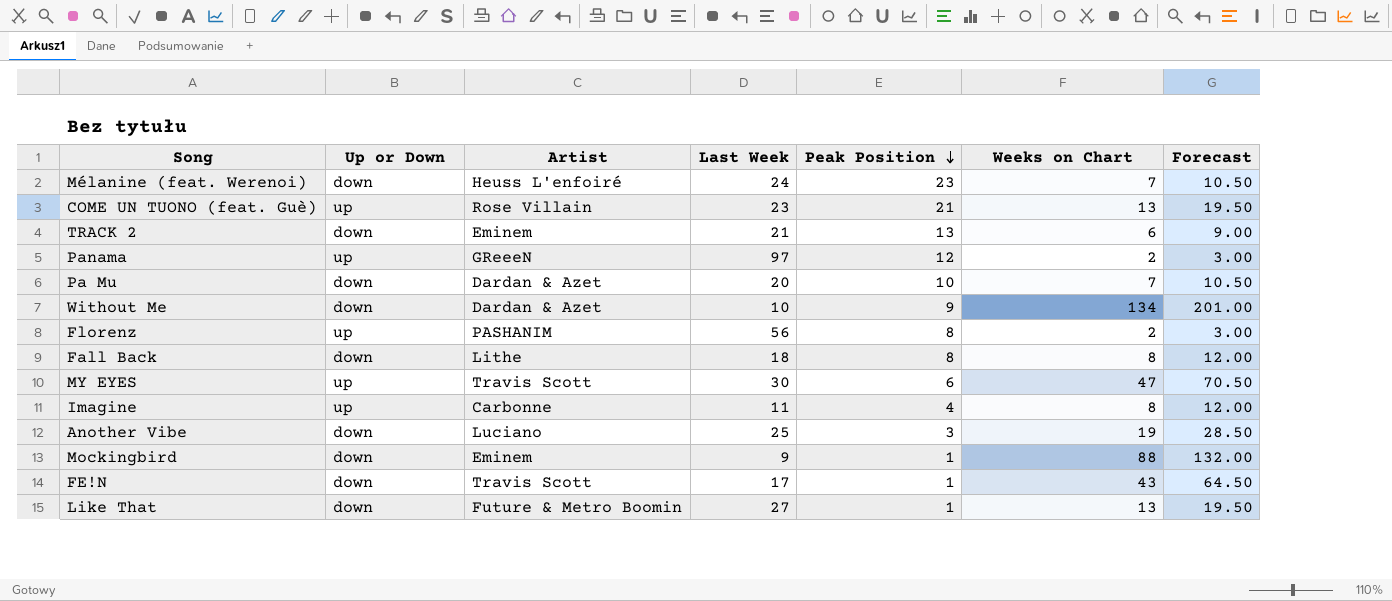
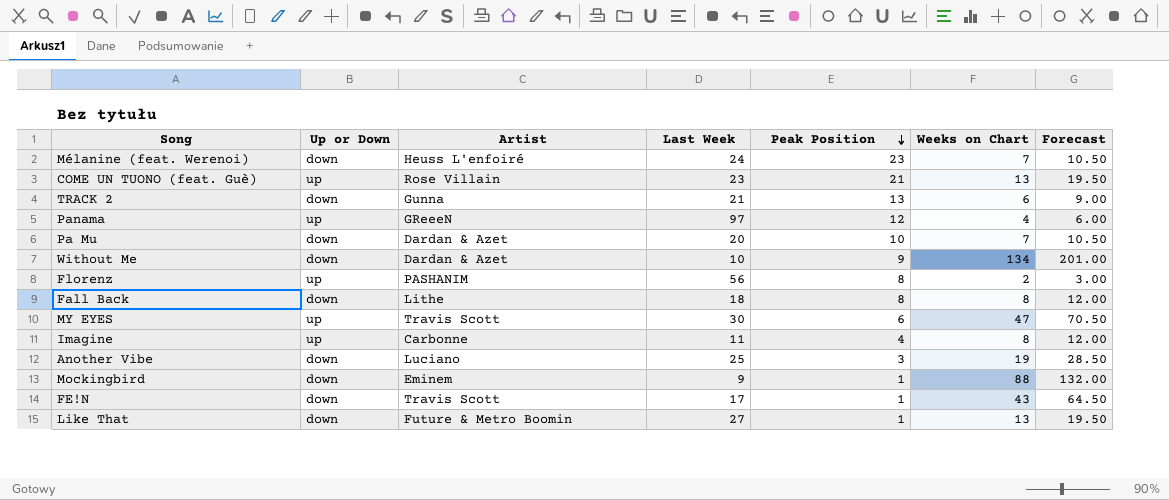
TRACK 2 | Artist: Eminem -> Gunna
Panama | Weeks on Chart: 2 -> 4
Panama | Forecast: 3.00 -> 6.00

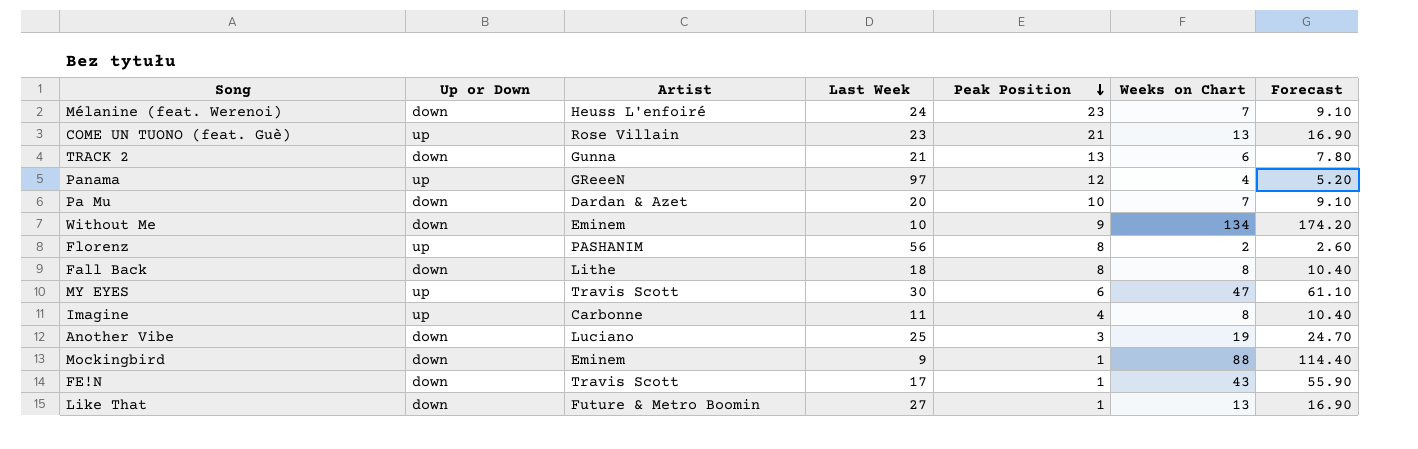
column Forecast | formula: [Weeks on Chart] * 1.5 -> [Weeks on Chart] * 1.3
Without Me | Artist: Dardan & Azet -> Eminem

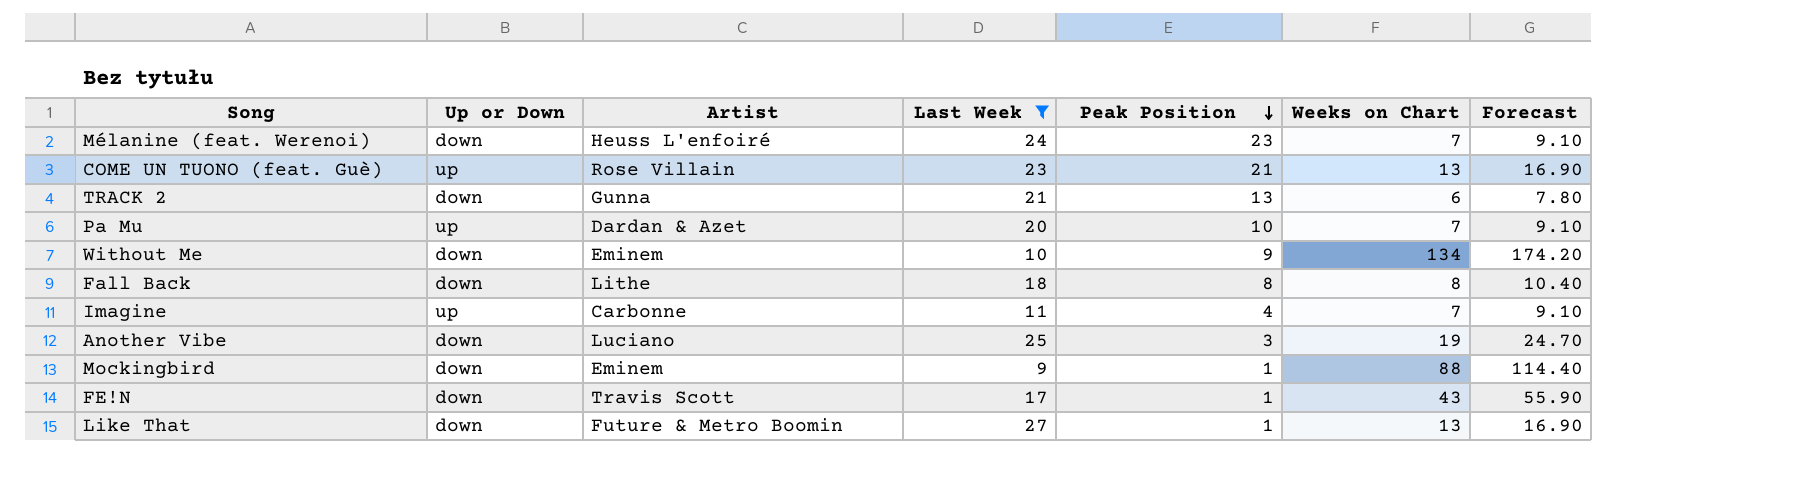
filter: none -> Last Week <= 27
Pa Mu | Up or Down: down -> up
Imagine | Weeks on Chart: 8 -> 7
Imagine | Forecast: 10.40 -> 9.10

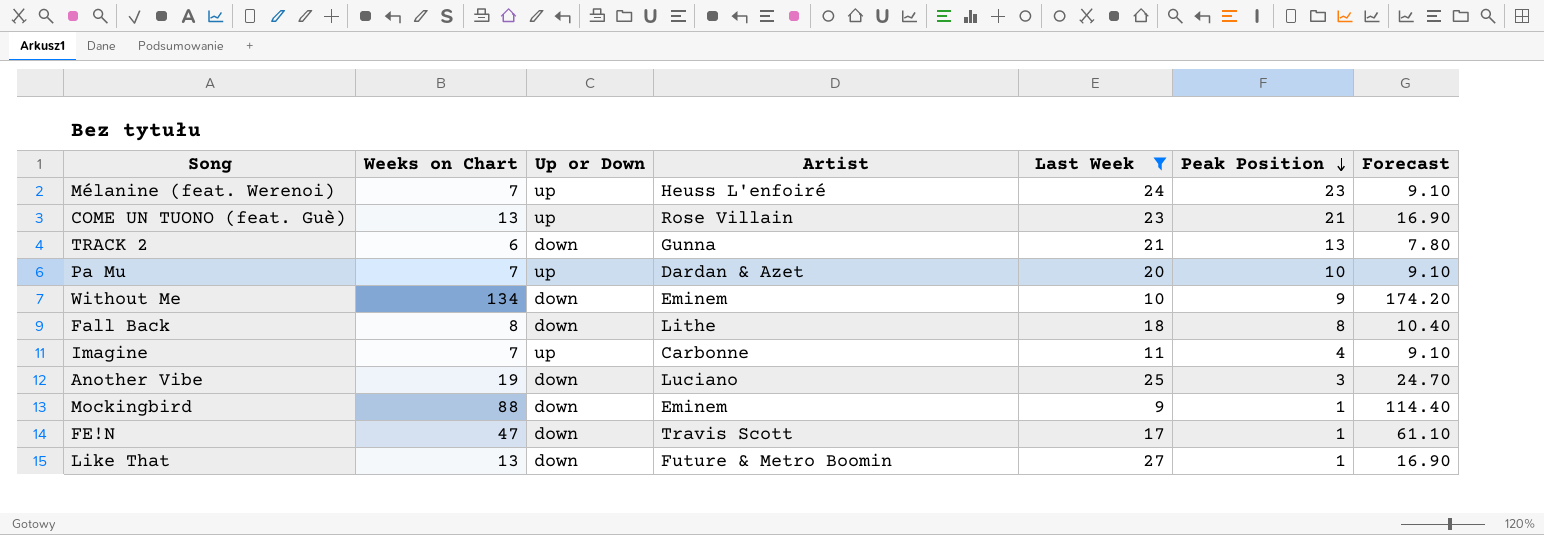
column Weeks on Chart | position: 6 -> 2
Mélanine (feat. Werenoi) | Up or Down: down -> up
FE!N | Weeks on Chart: 43 -> 47
FE!N | Forecast: 55.90 -> 61.10

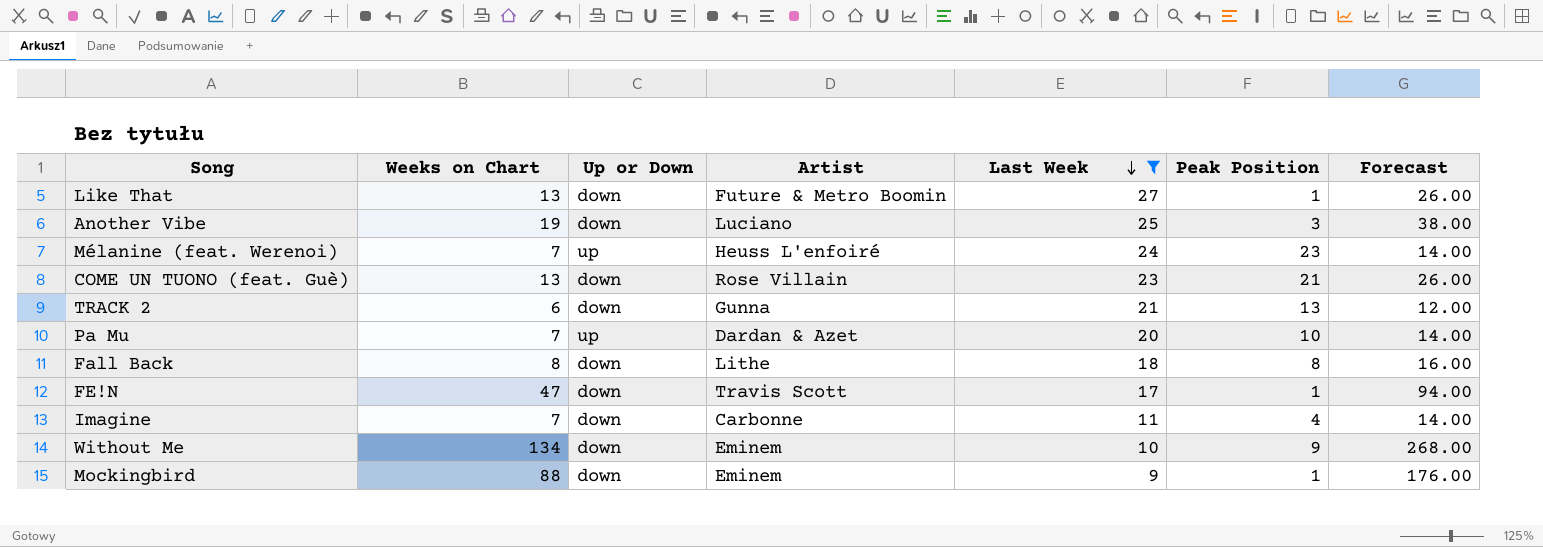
row order: Peak Position descending -> Last Week descending
column Forecast | formula: [Weeks on Chart] * 1.3 -> [Weeks on Chart] * 2
COME UN TUONO (feat. Guè) | Up or Down: up -> down
Imagine | Up or Down: up -> down

